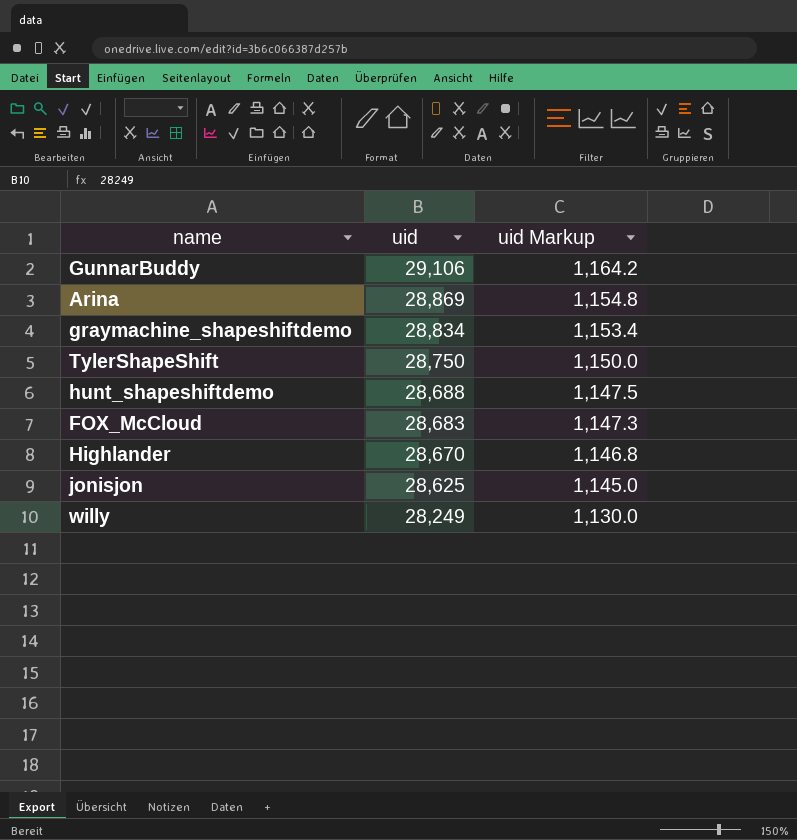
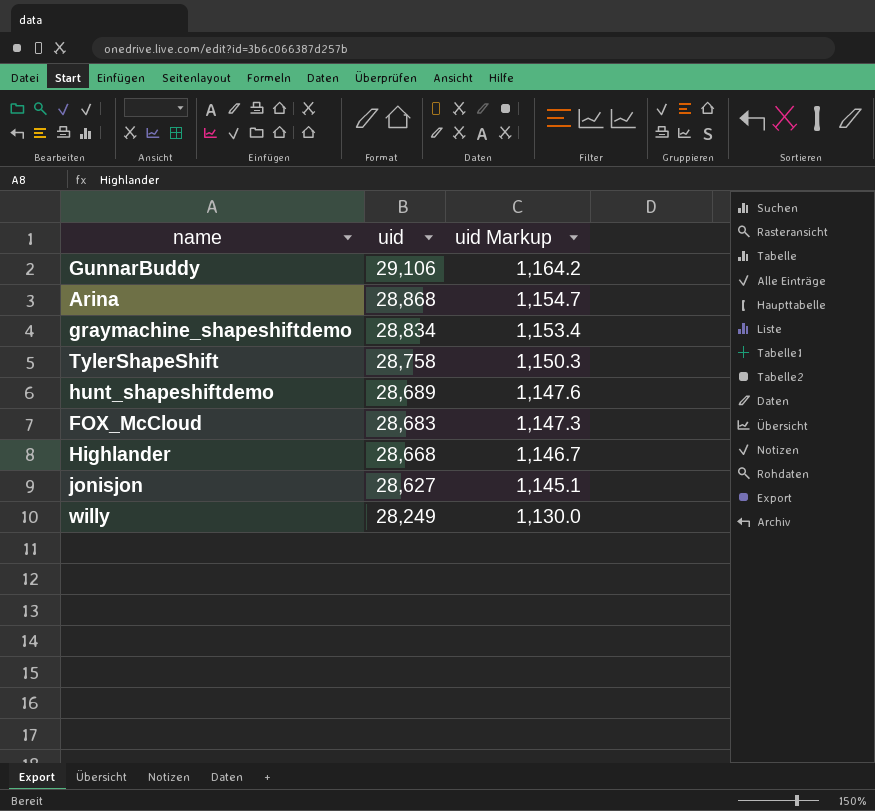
Arina | uid: 28,869 -> 28,868
Arina | uid Markup: 1,154.8 -> 1,154.7
TylerShapeShift | uid: 28,750 -> 28,758
TylerShapeShift | uid Markup: 1,150.0 -> 1,150.3
hunt_shapeshiftdemo | uid: 28,688 -> 28,689
hunt_shapeshiftdemo | uid Markup: 1,147.5 -> 1,147.6
Highlander | uid: 28,670 -> 28,668
Highlander | uid Markup: 1,146.8 -> 1,146.7
jonisjon | uid: 28,625 -> 28,627
jonisjon | uid Markup: 1,145.0 -> 1,145.1

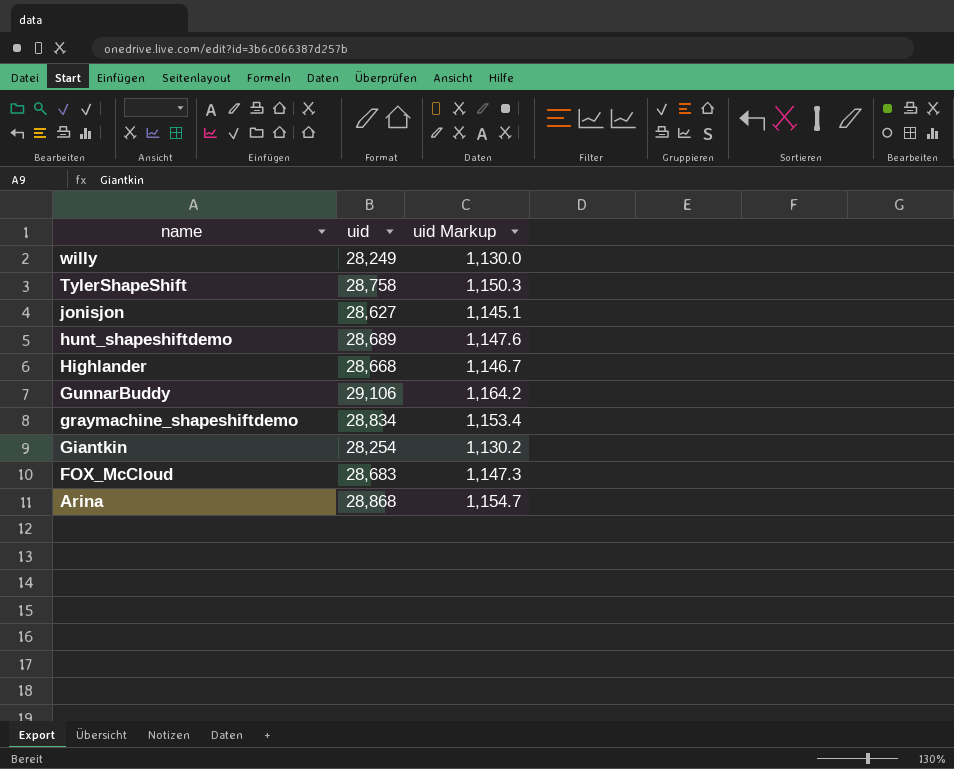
row order: uid descending -> name descending
row Giantkin: none -> 28,254 | 1,130.2

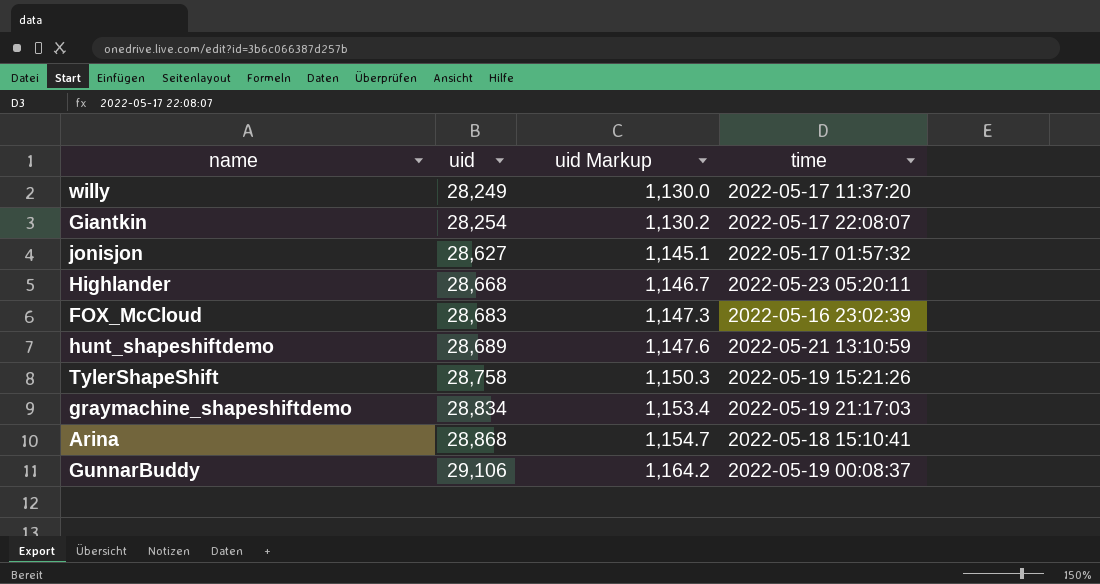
row order: name descending -> uid ascending
column time | position: none -> 4

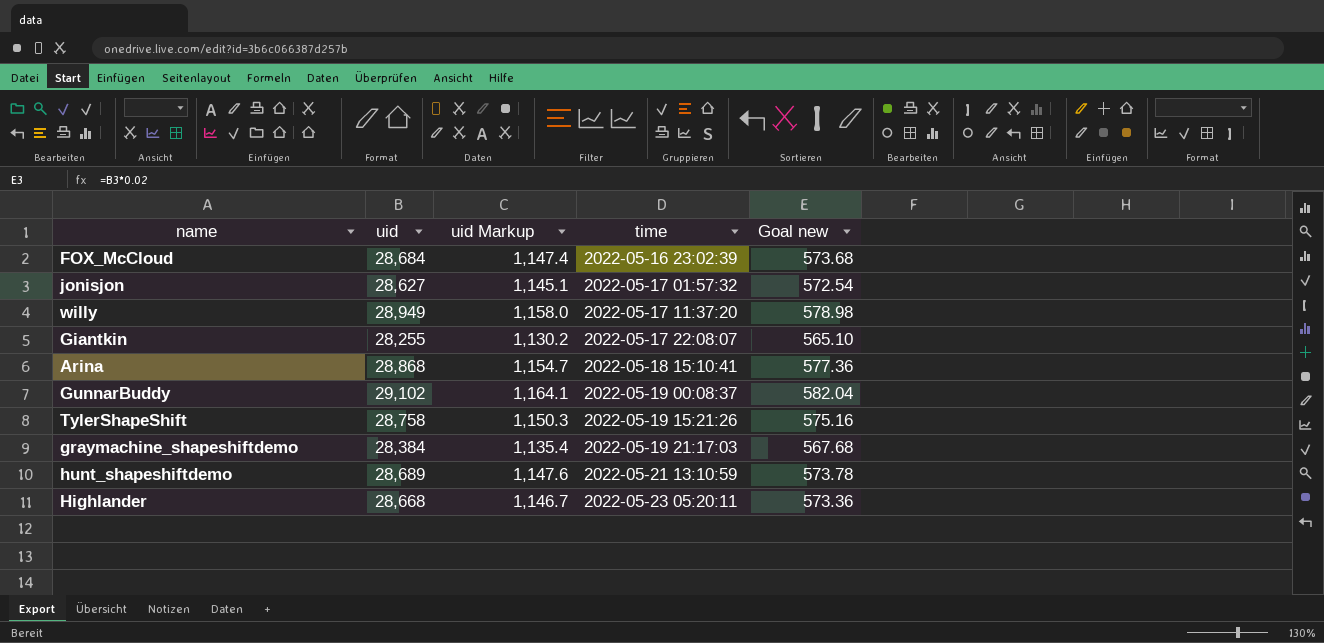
row order: uid ascending -> time ascending
column Goal new | formula: none -> [uid] * 0.02
FOX_McCloud | uid: 28,683 -> 28,684
FOX_McCloud | uid Markup: 1,147.3 -> 1,147.4
willy | uid: 28,249 -> 28,949
willy | uid Markup: 1,130.0 -> 1,158.0
Giantkin | uid: 28,254 -> 28,255
GunnarBuddy | uid: 29,106 -> 29,102
GunnarBuddy | uid Markup: 1,164.2 -> 1,164.1
graymachine_shapeshiftdemo | uid: 28,834 -> 28,384
graymachine_shapeshiftdemo | uid Markup: 1,153.4 -> 1,135.4

